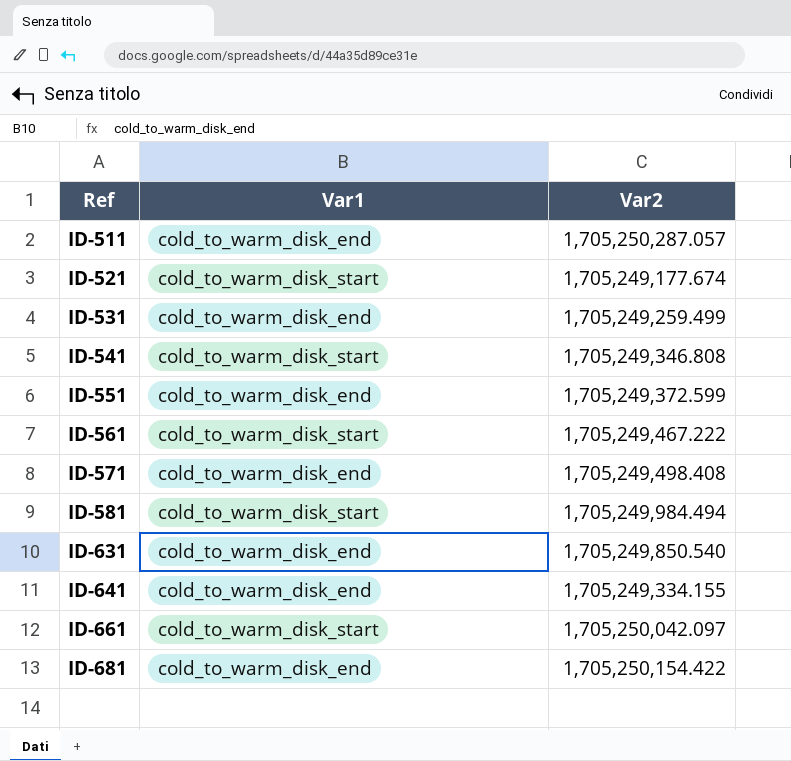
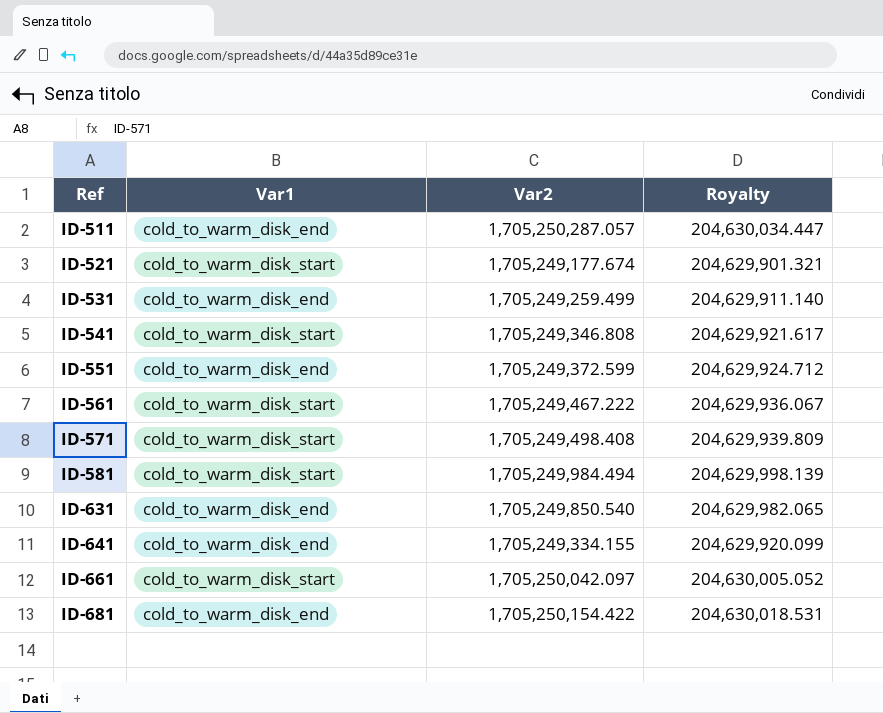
column Royalty | formula: none -> [Var2] * 0.12
ID-571 | Var1: cold_to_warm_disk_end -> cold_to_warm_disk_start

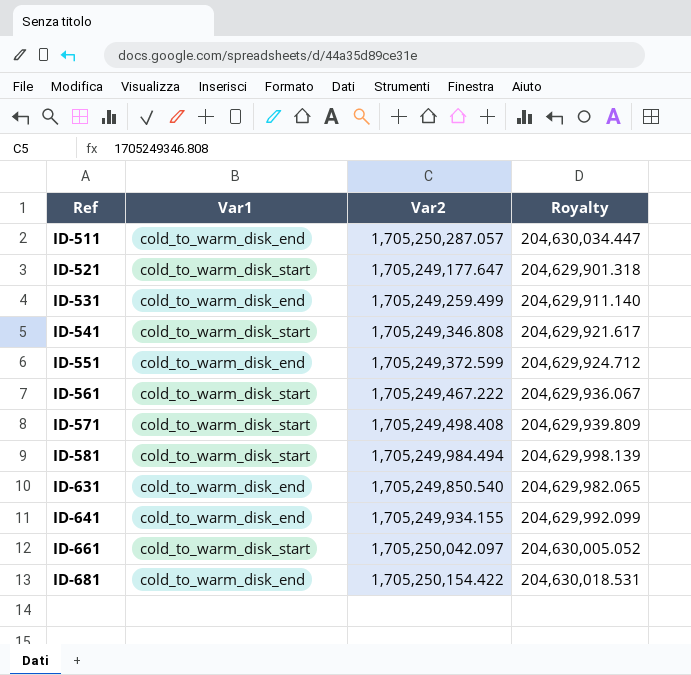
ID-521 | Var2: 1,705,249,177.674 -> 1,705,249,177.647
ID-521 | Royalty: 204,629,901.321 -> 204,629,901.318
ID-641 | Var2: 1,705,249,334.155 -> 1,705,249,934.155
ID-641 | Royalty: 204,629,920.099 -> 204,629,992.099

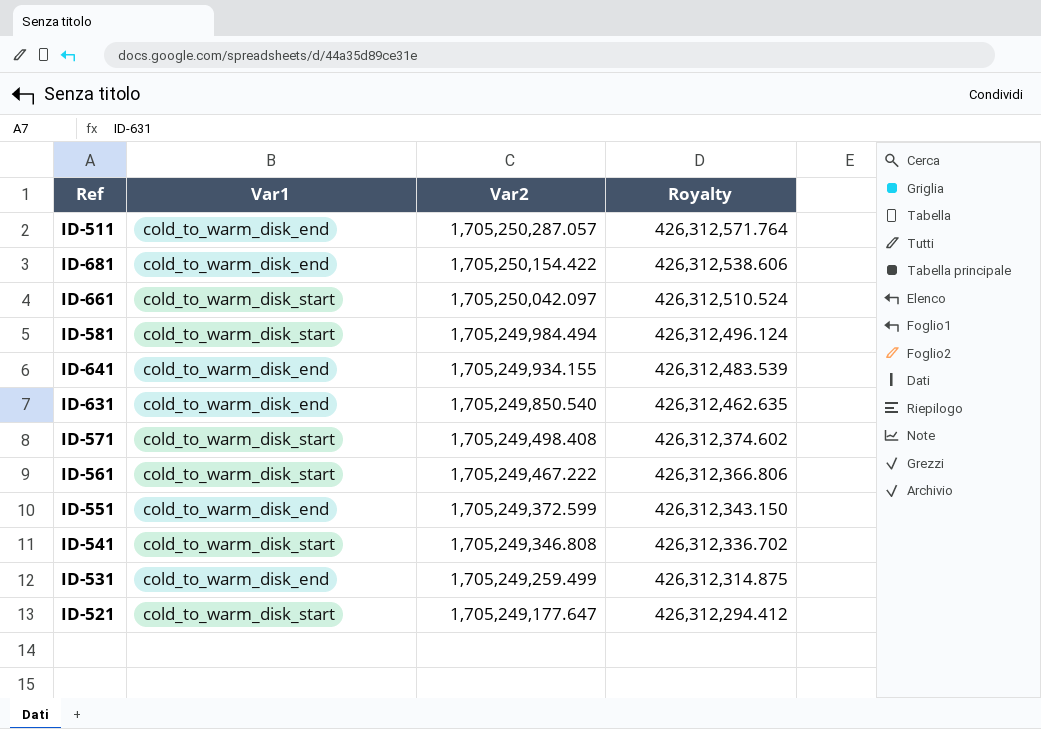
row order: Ref ascending -> Var2 descending
column Royalty | formula: [Var2] * 0.12 -> [Var2] * 0.25

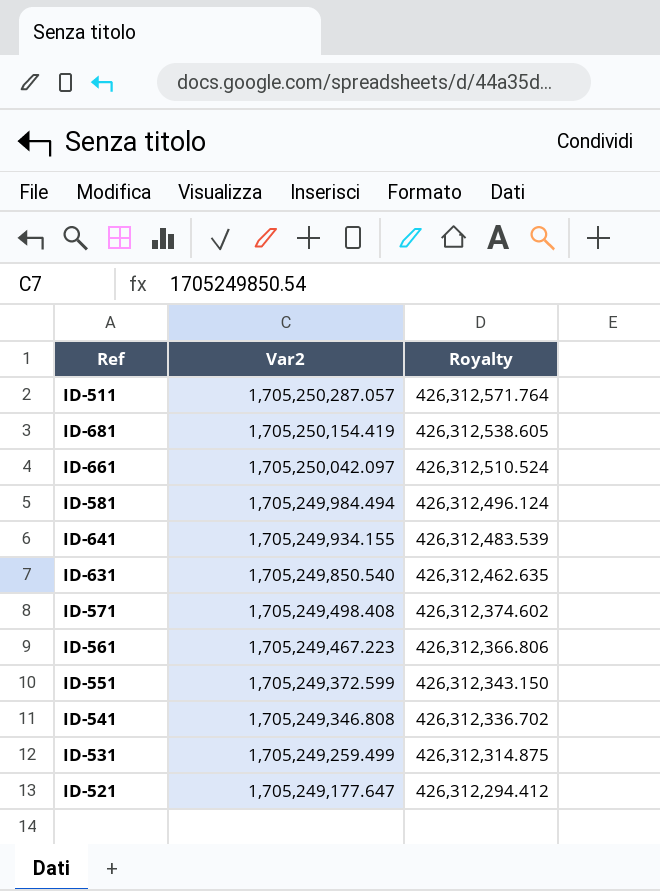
column Var1 | position: 2 -> none
ID-681 | Var2: 1,705,250,154.422 -> 1,705,250,154.419
ID-681 | Royalty: 426,312,538.606 -> 426,312,538.605
ID-561 | Var2: 1,705,249,467.222 -> 1,705,249,467.223

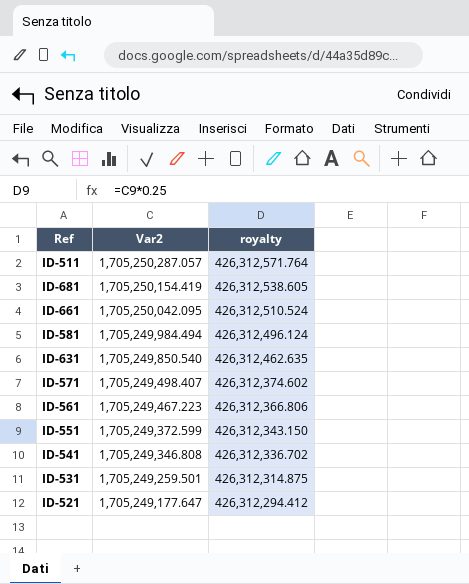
column name: Royalty -> royalty
row ID-641: 1,705,249,934.155 | 426,312,483.539 -> none
ID-661 | Var2: 1,705,250,042.097 -> 1,705,250,042.095
ID-571 | Var2: 1,705,249,498.408 -> 1,705,249,498.407
ID-531 | Var2: 1,705,249,259.499 -> 1,705,249,259.501

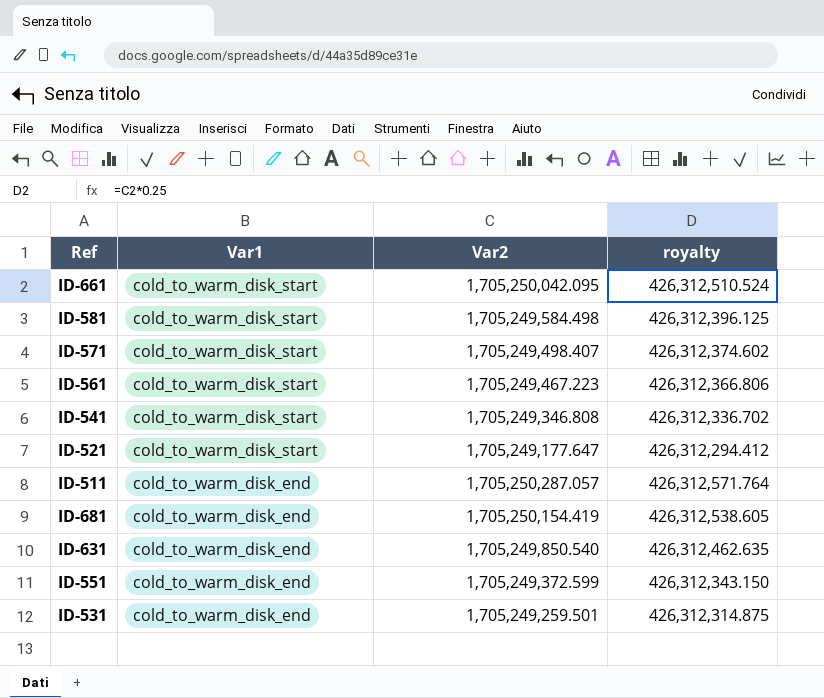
row order: Var2 descending -> Var1 descending
column Var1 | position: none -> 2
ID-581 | Var2: 1,705,249,984.494 -> 1,705,249,584.498
ID-581 | royalty: 426,312,496.124 -> 426,312,396.125

